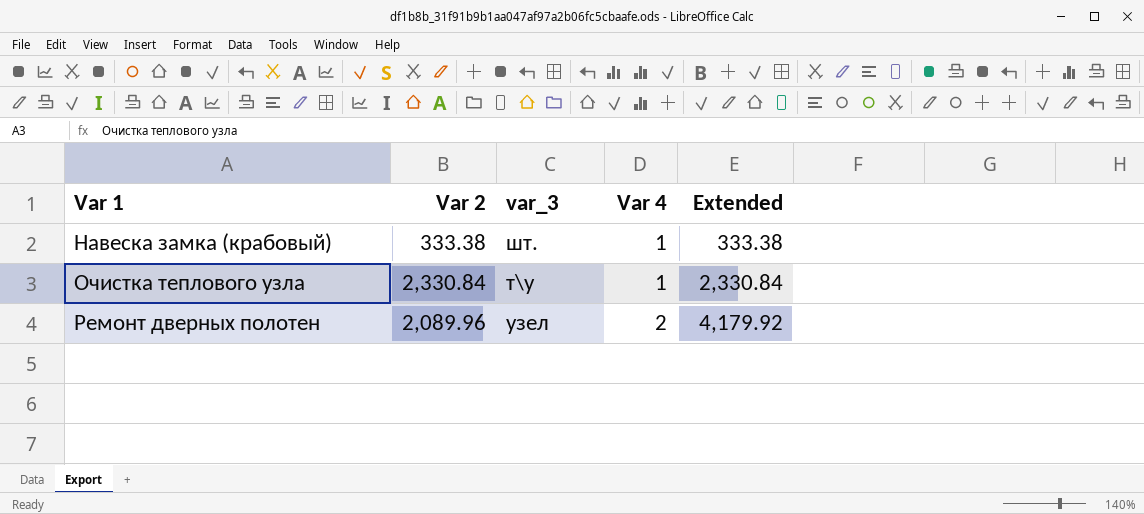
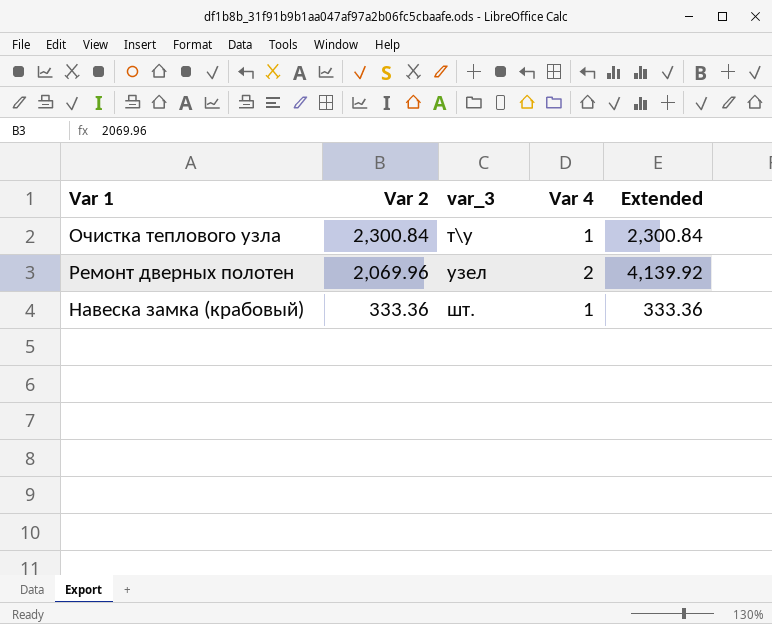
row order: Var 1 ascending -> Var 2 descending
Очистка теплового узла | Var 2: 2,330.84 -> 2,300.84
Очистка теплового узла | Extended: 2,330.84 -> 2,300.84
Ремонт дверных полотен | Var 2: 2,089.96 -> 2,069.96
Ремонт дверных полотен | Extended: 4,179.92 -> 4,139.92
Навеска замка (крабовый) | Var 2: 333.38 -> 333.36
Навеска замка (крабовый) | Extended: 333.38 -> 333.36

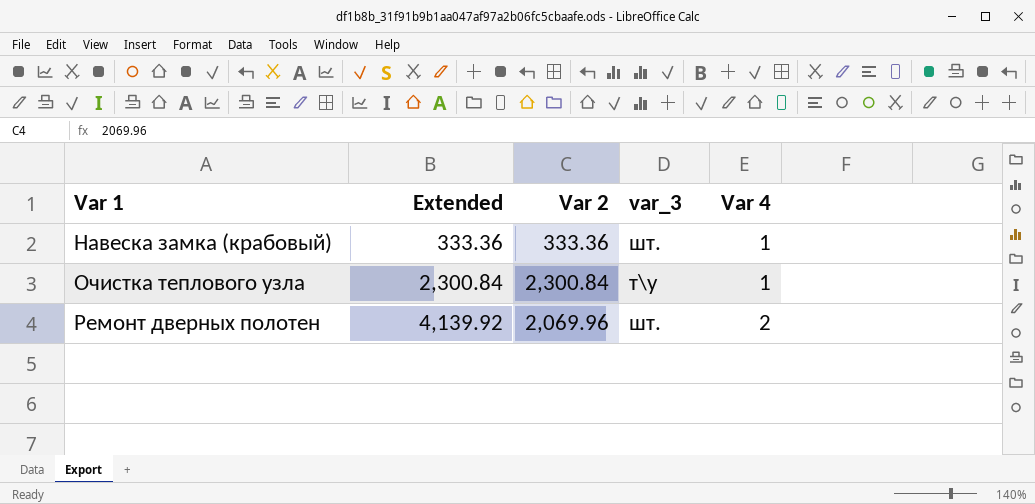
row order: Var 2 descending -> Var 1 ascending
column Extended | position: 5 -> 2
Ремонт дверных полотен | var_3: узел -> шт.

